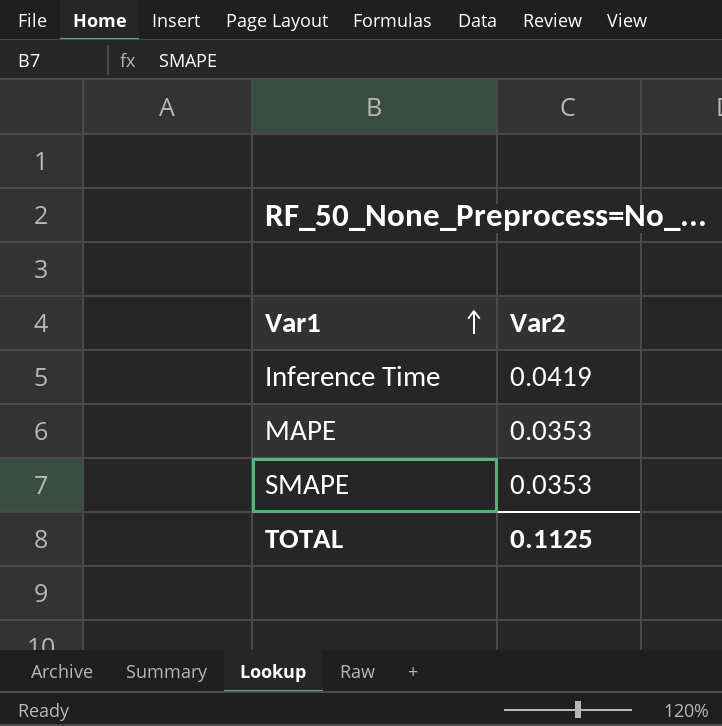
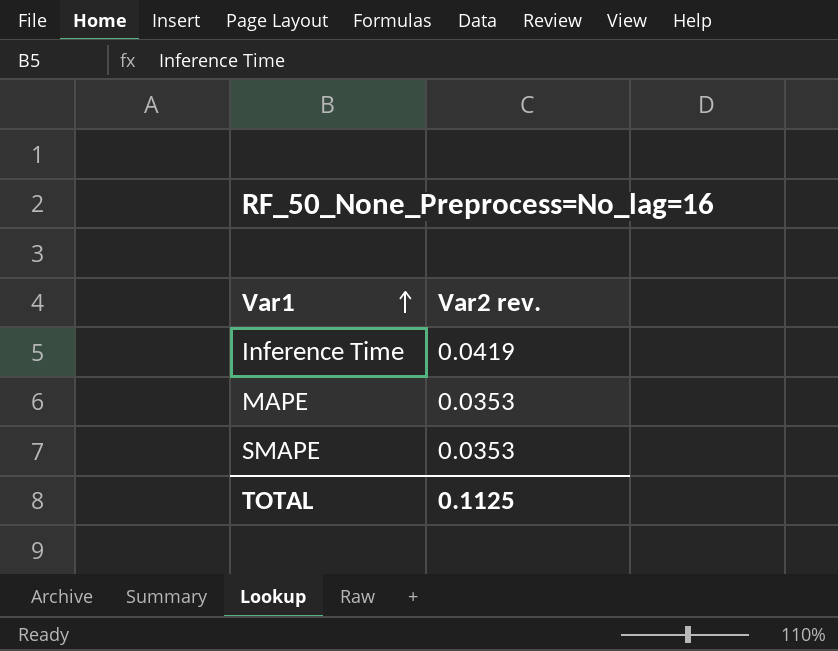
column name: Var2 -> Var2 rev.

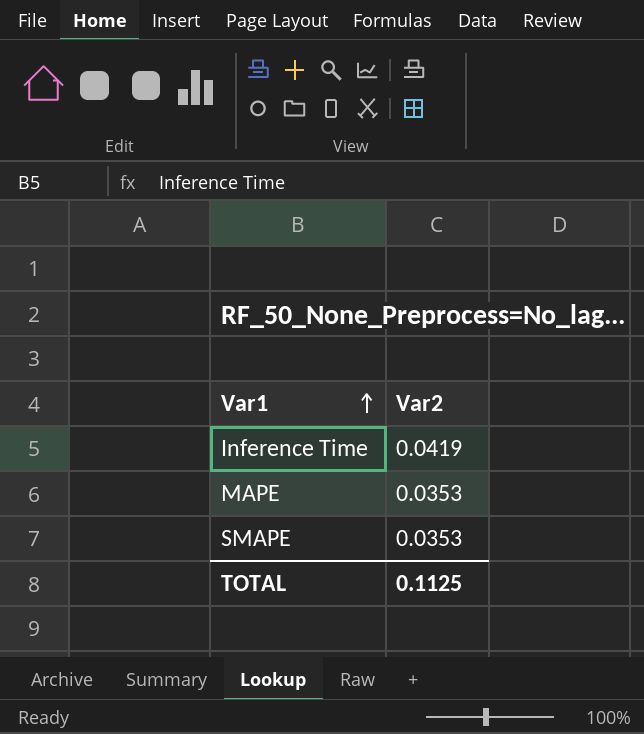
column name: Var2 rev. -> Var2

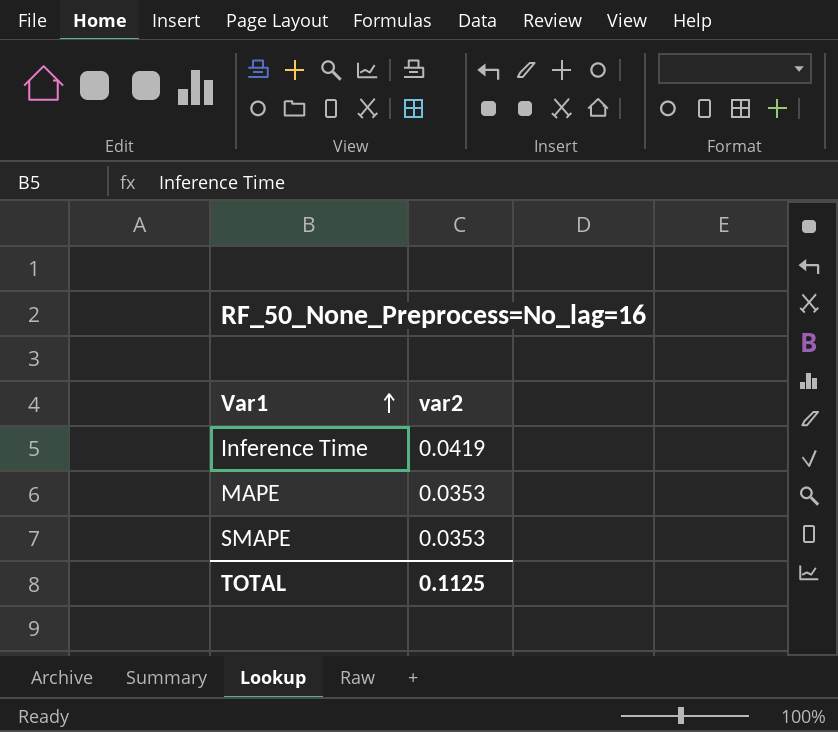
column name: Var2 -> var2

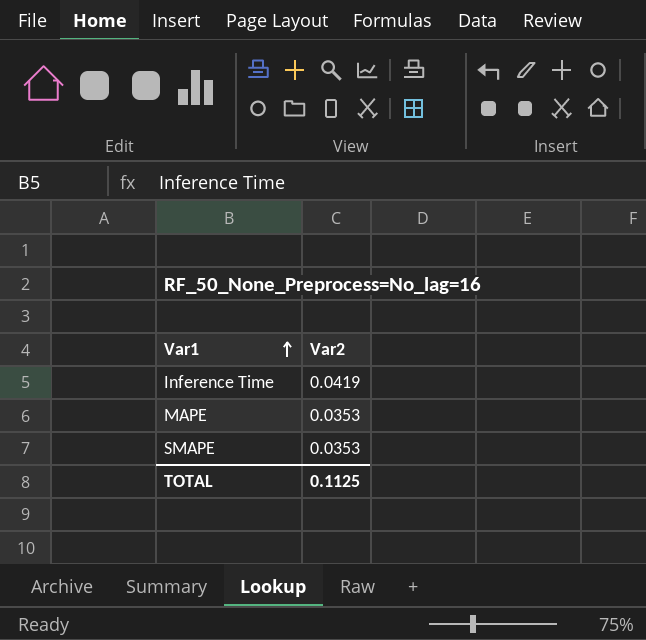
column name: var2 -> Var2

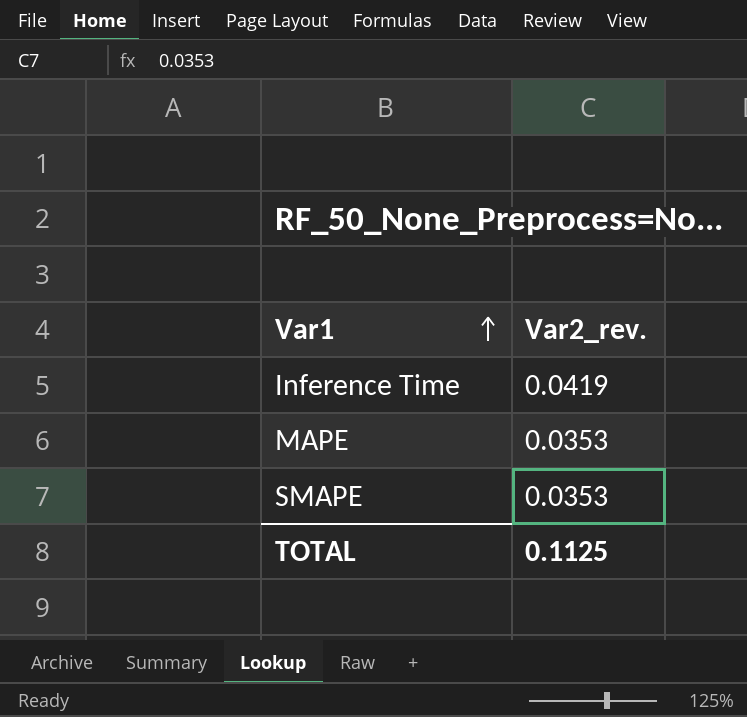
column name: Var2 -> Var2_rev.

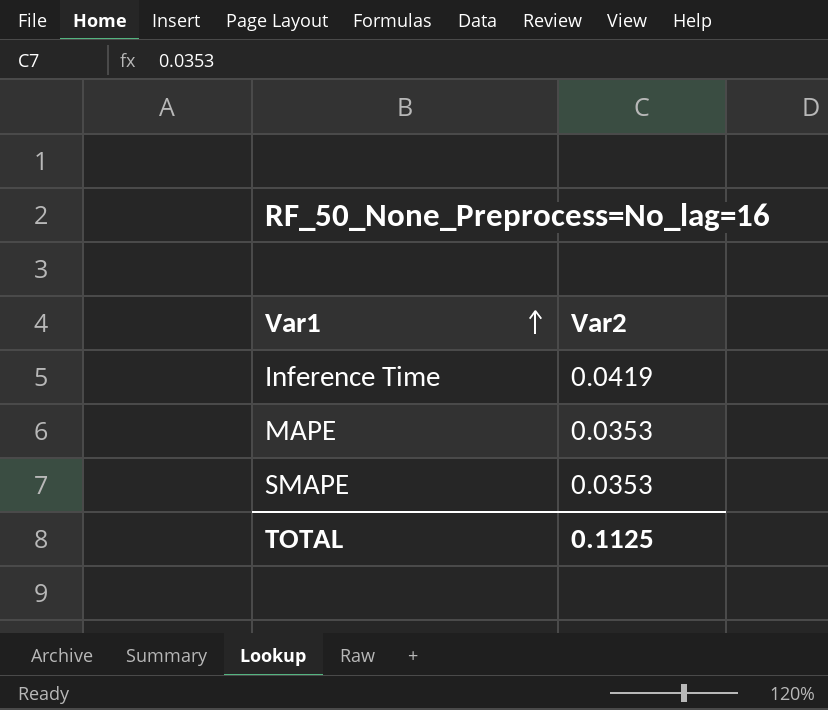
column name: Var2_rev. -> Var2

